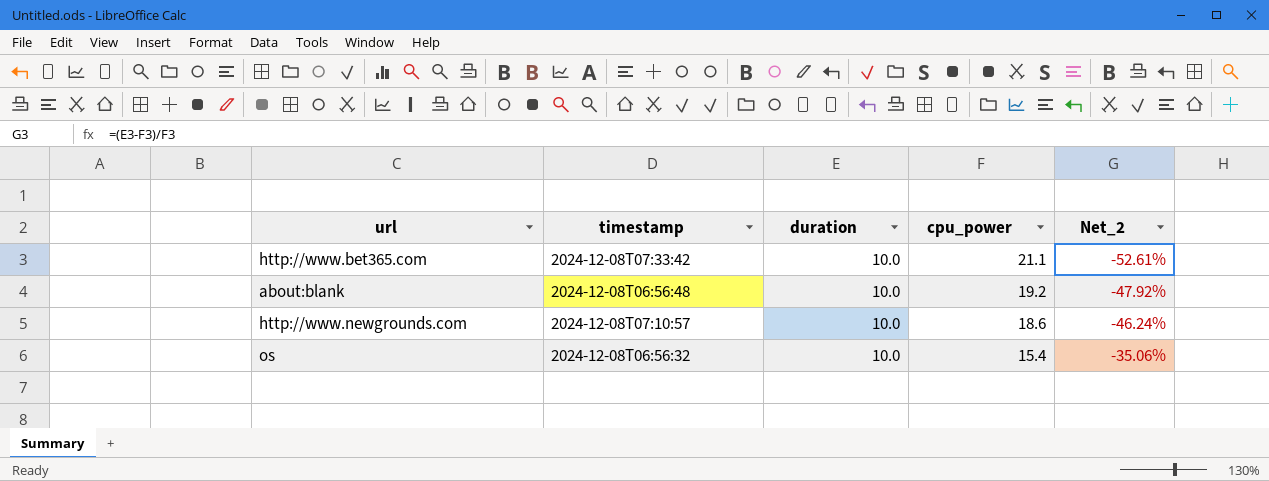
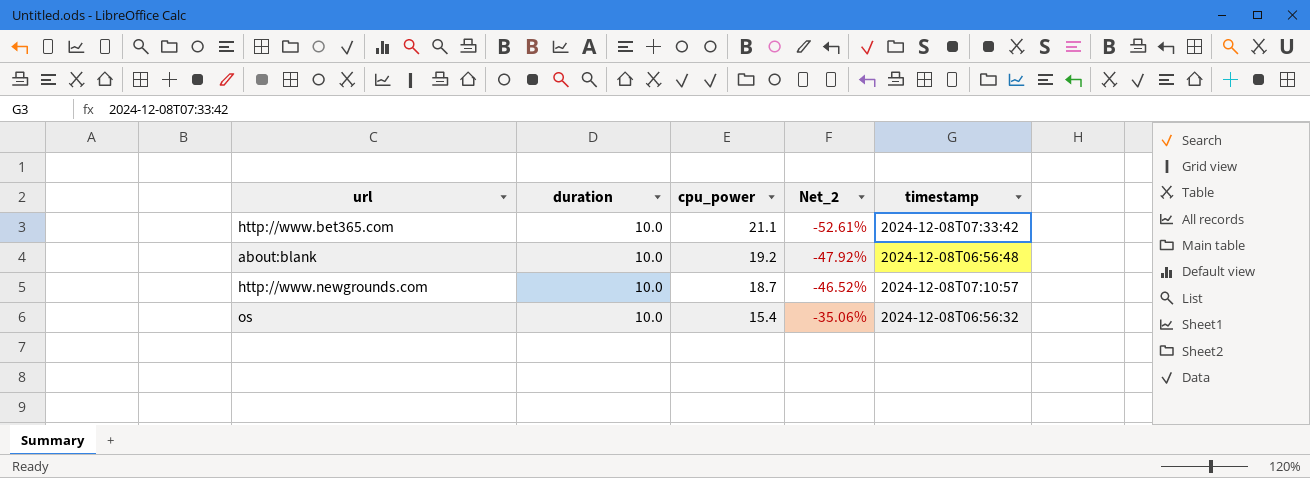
column timestamp | position: 2 -> 5
http://www.newgrounds.com | cpu_power: 18.6 -> 18.7
http://www.newgrounds.com | Net_2: -46.24% -> -46.52%

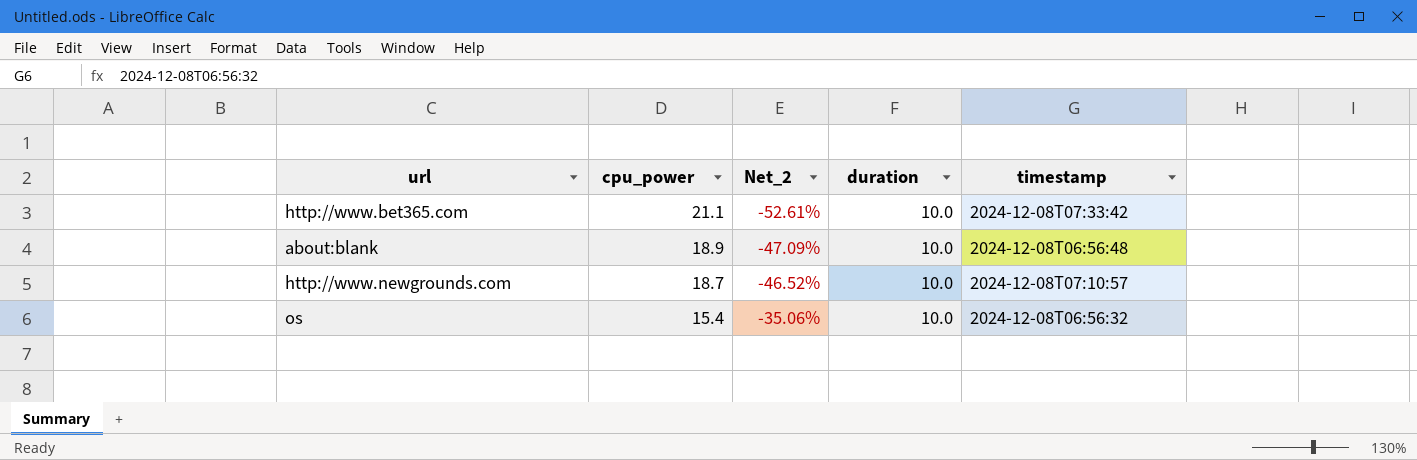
column duration | position: 2 -> 4
about:blank | cpu_power: 19.2 -> 18.9
about:blank | Net_2: -47.92% -> -47.09%

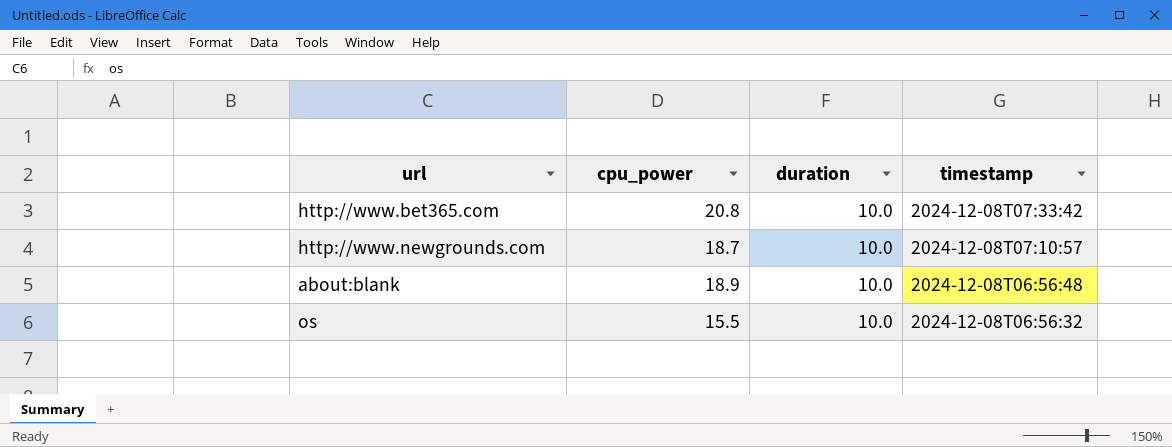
row order: cpu_power descending -> timestamp descending
column Net_2 | formula: ([duration] - [cpu_power]) / [cpu_power] -> none
http://www.bet365.com | cpu_power: 21.1 -> 20.8
os | cpu_power: 15.4 -> 15.5

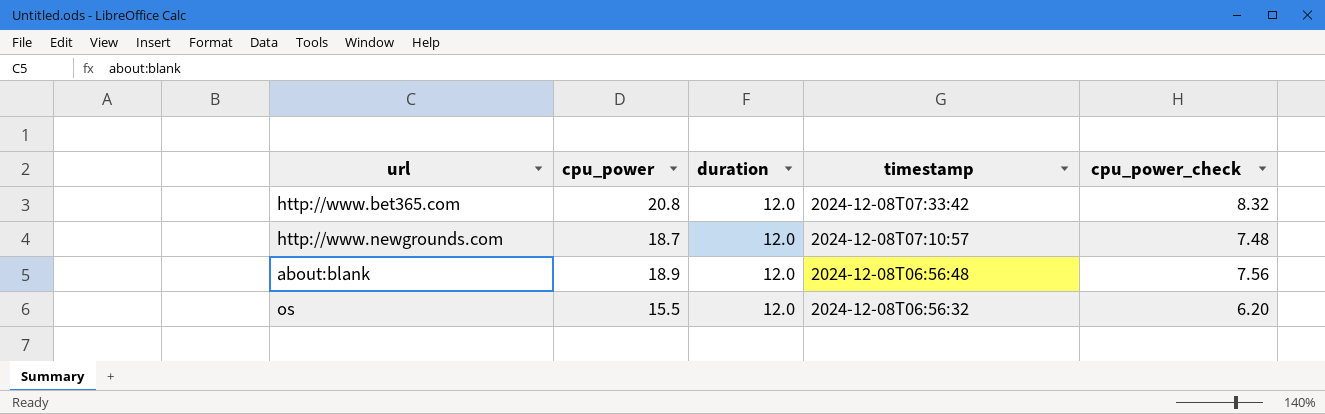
column cpu_power_check | formula: none -> [cpu_power] * 0.4
http://www.bet365.com | duration: 10.0 -> 12.0
http://www.newgrounds.com | duration: 10.0 -> 12.0
about:blank | duration: 10.0 -> 12.0
os | duration: 10.0 -> 12.0

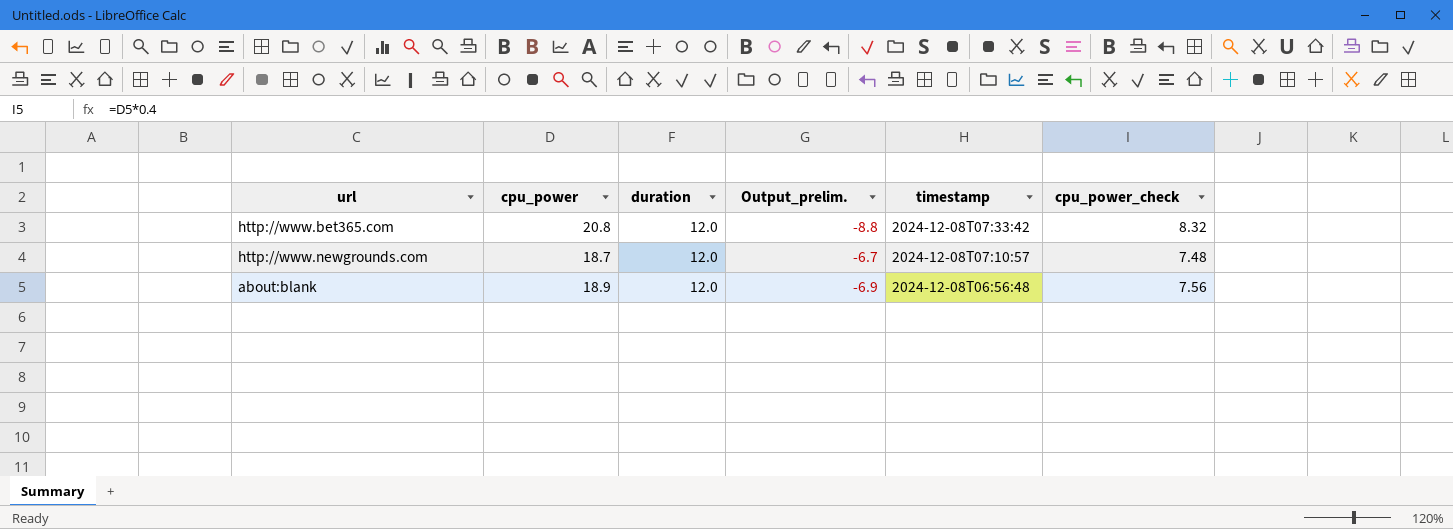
column Output_prelim. | formula: none -> [duration] - [cpu_power]
row os: 15.5 | 12.0 | 2024-12-08T06:56:32 | 6.20 -> none

